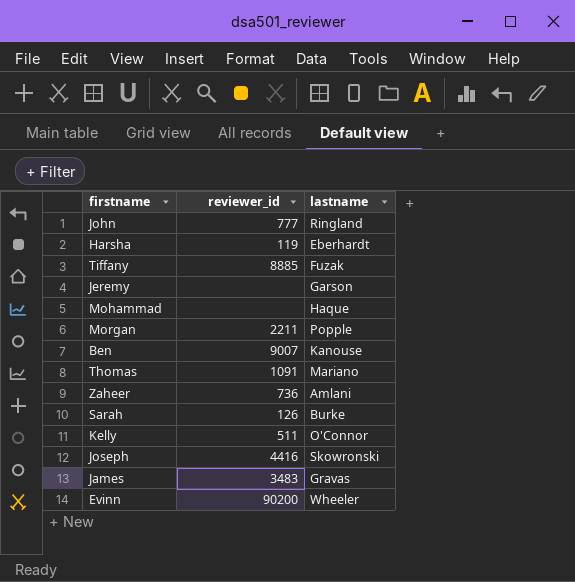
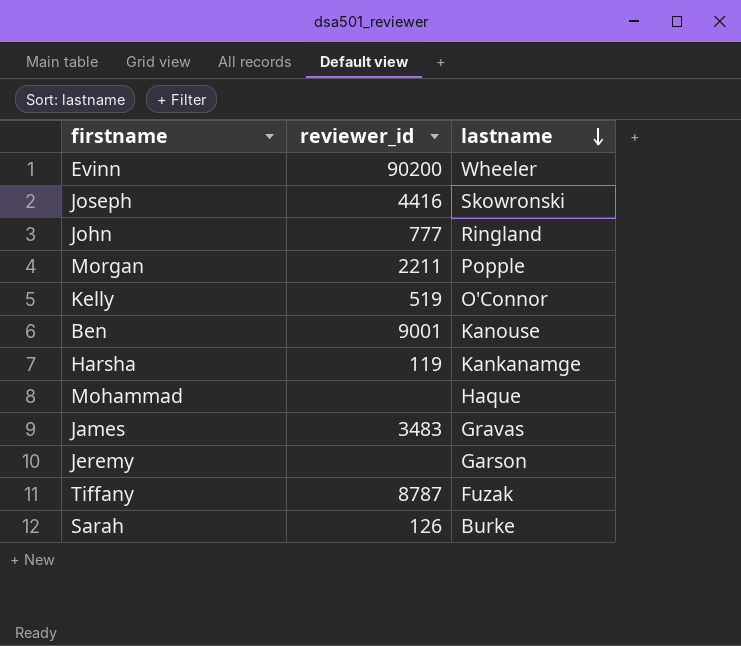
row order: none -> lastname descending
row Thomas: 1091 | Mariano -> none
row Zaheer: 736 | Amlani -> none
Kelly | reviewer_id: 511 -> 519
Ben | reviewer_id: 9007 -> 9001
Harsha | lastname: Eberhardt -> Kankanamge
Tiffany | reviewer_id: 8885 -> 8787

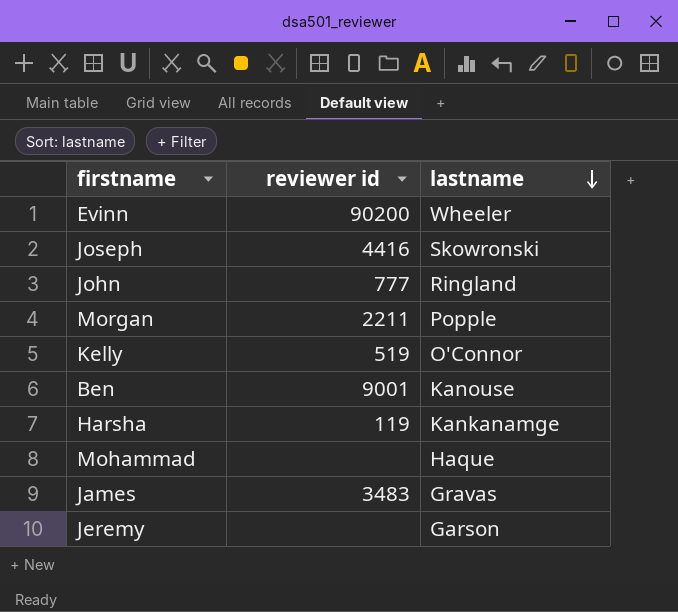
column name: reviewer_id -> reviewer id
row Tiffany: 8787 | Fuzak -> none
row Sarah: 126 | Burke -> none

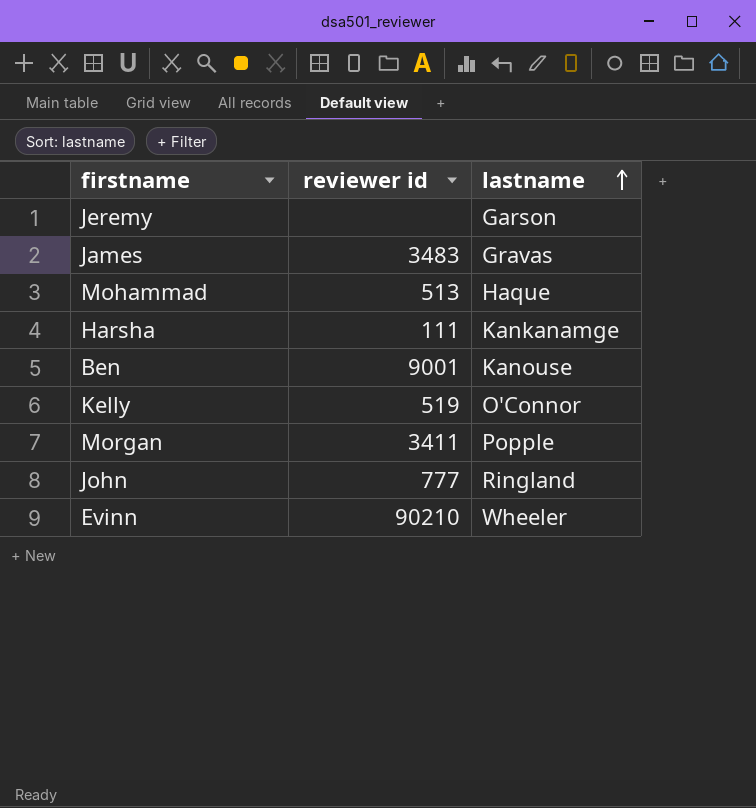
row order: lastname descending -> lastname ascending
row Joseph: 4416 | Skowronski -> none
Mohammad | reviewer id: none -> 513
Harsha | reviewer id: 119 -> 111
Morgan | reviewer id: 2211 -> 3411
Evinn | reviewer id: 90200 -> 90210

